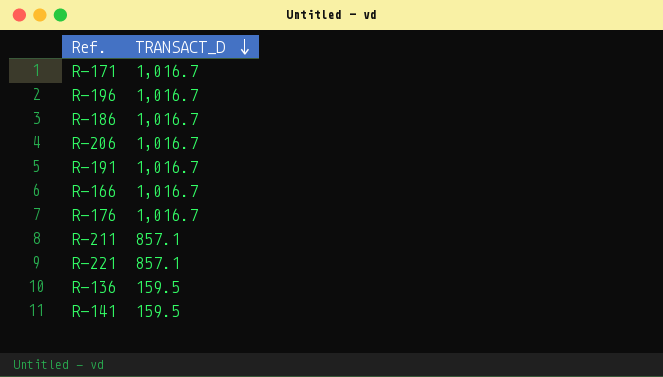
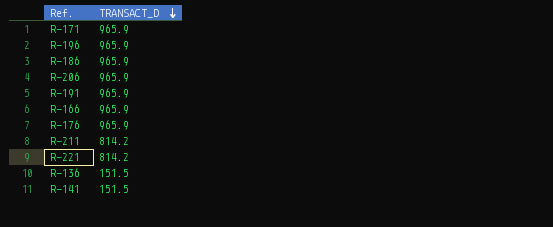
R-171 | TRANSACT_D: 1,016.7 -> 965.9
R-196 | TRANSACT_D: 1,016.7 -> 965.9
R-186 | TRANSACT_D: 1,016.7 -> 965.9
R-206 | TRANSACT_D: 1,016.7 -> 965.9
R-191 | TRANSACT_D: 1,016.7 -> 965.9
R-166 | TRANSACT_D: 1,016.7 -> 965.9
R-176 | TRANSACT_D: 1,016.7 -> 965.9
R-211 | TRANSACT_D: 857.1 -> 814.2
R-221 | TRANSACT_D: 857.1 -> 814.2
R-136 | TRANSACT_D: 159.5 -> 151.5
R-141 | TRANSACT_D: 159.5 -> 151.5

